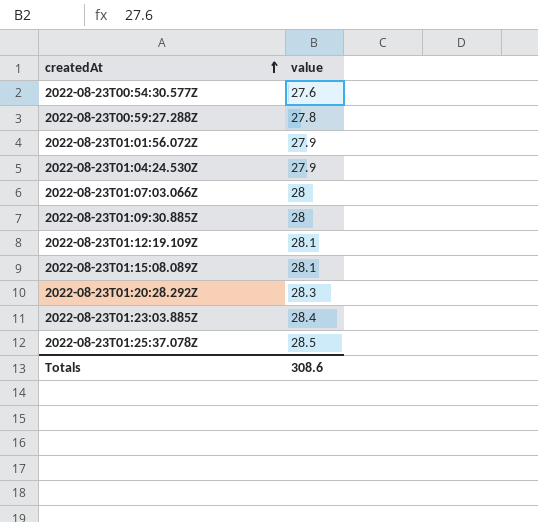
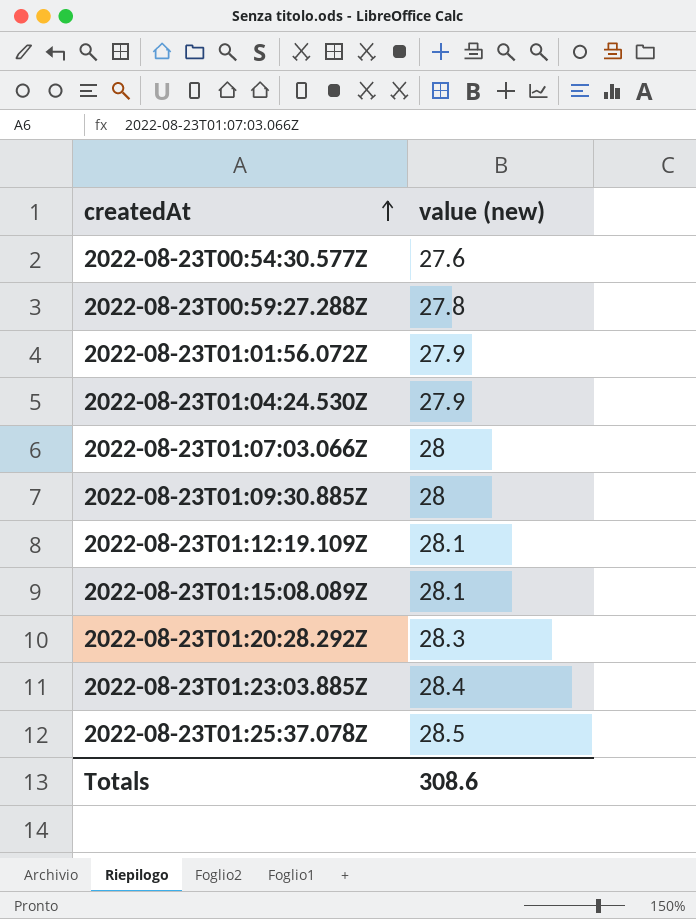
column name: value -> value (new)

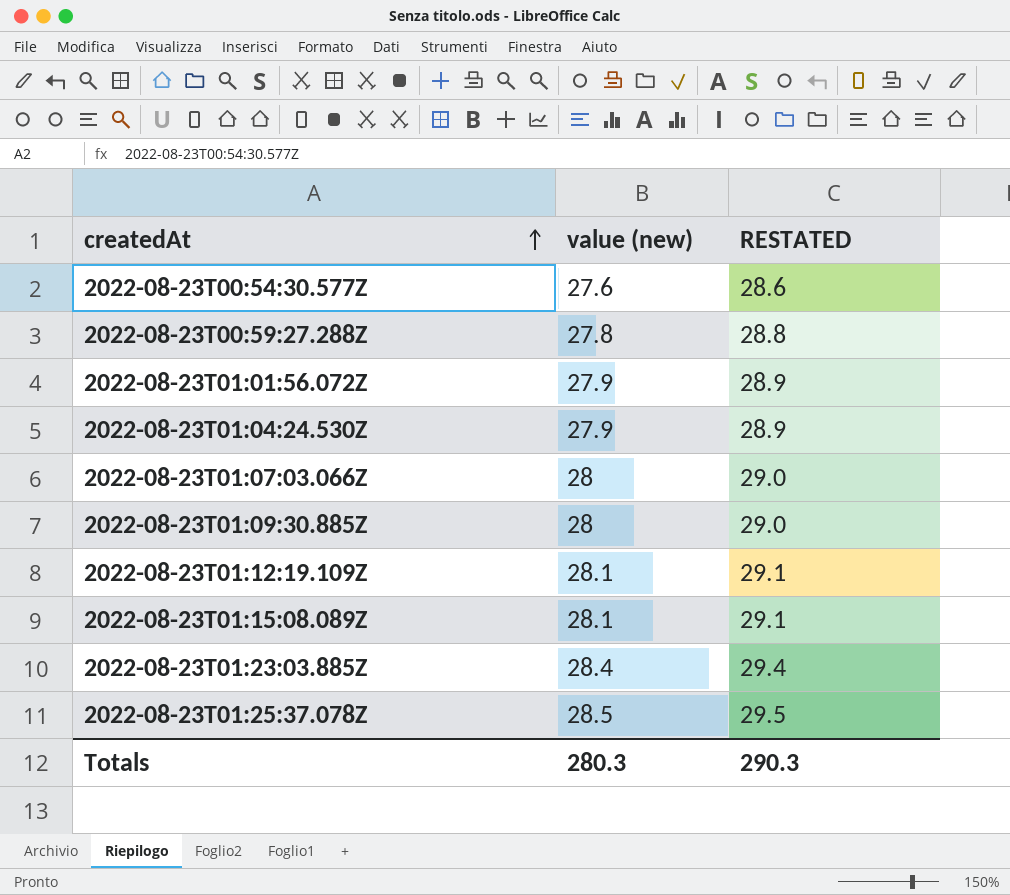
column RESTATED | formula: none -> [value (new)] + 1
row 2022-08-23T01:20:28.292Z: 28.3 -> none
Totals | value (new): 308.6 -> 280.3

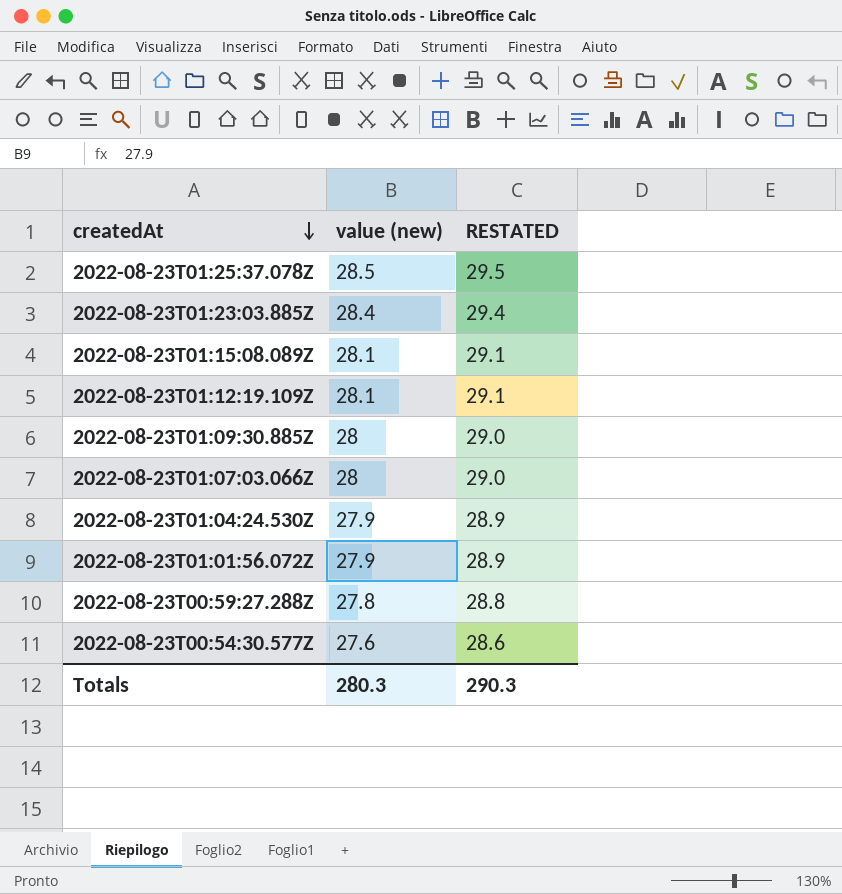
row order: createdAt ascending -> createdAt descending

